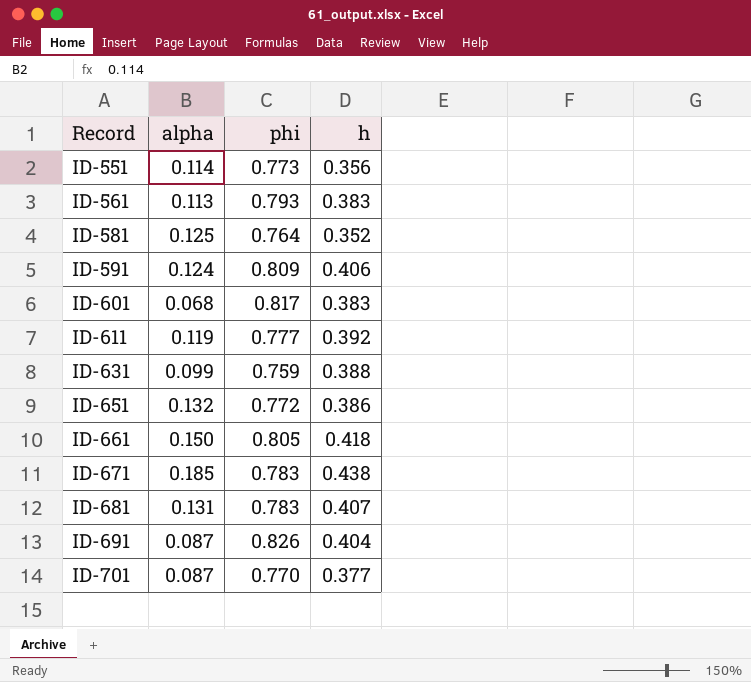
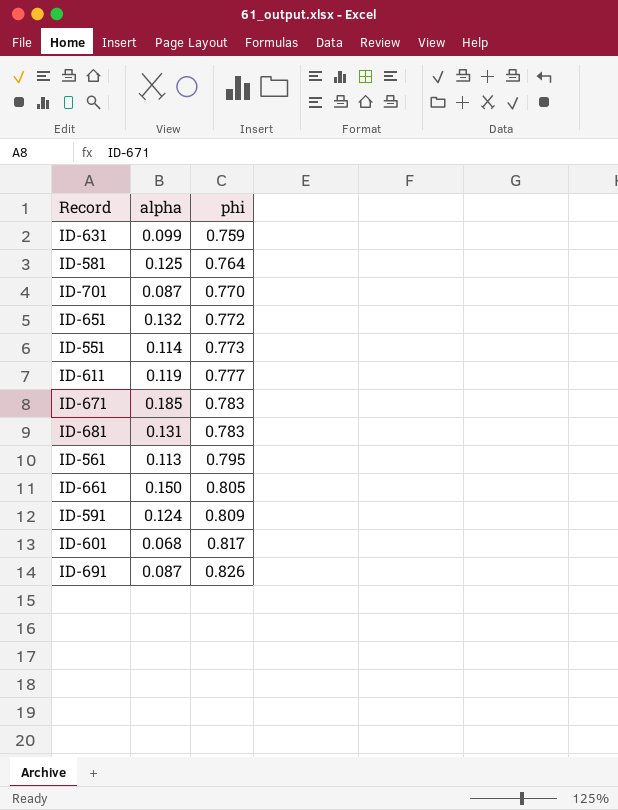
row order: Record ascending -> phi ascending
column h | position: 4 -> none
ID-561 | phi: 0.793 -> 0.795

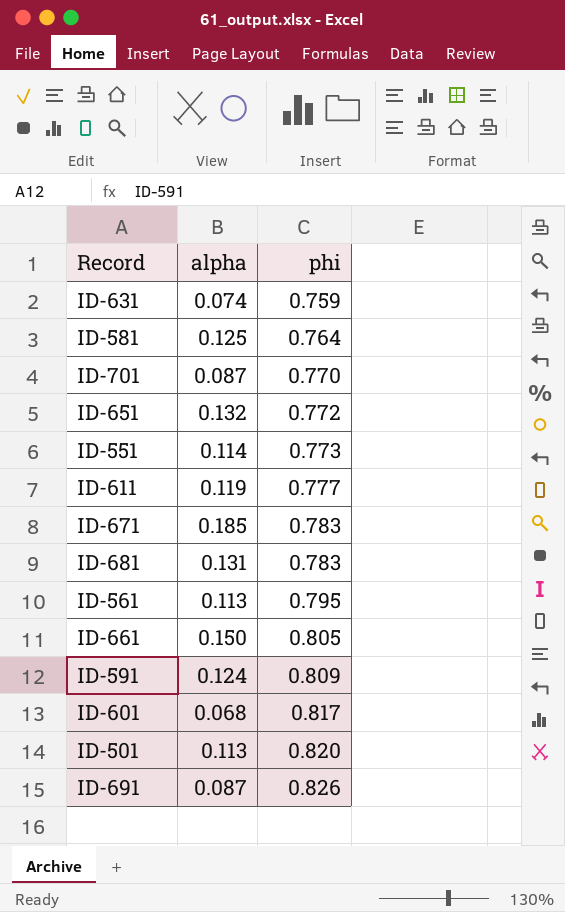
ID-631 | alpha: 0.099 -> 0.074
row ID-501: none -> 0.113 | 0.820

